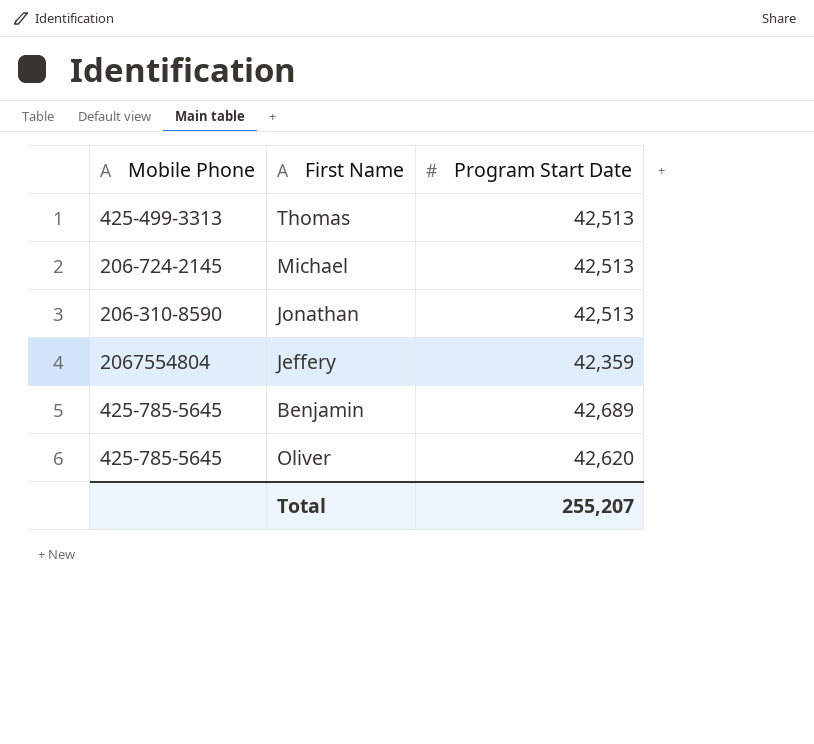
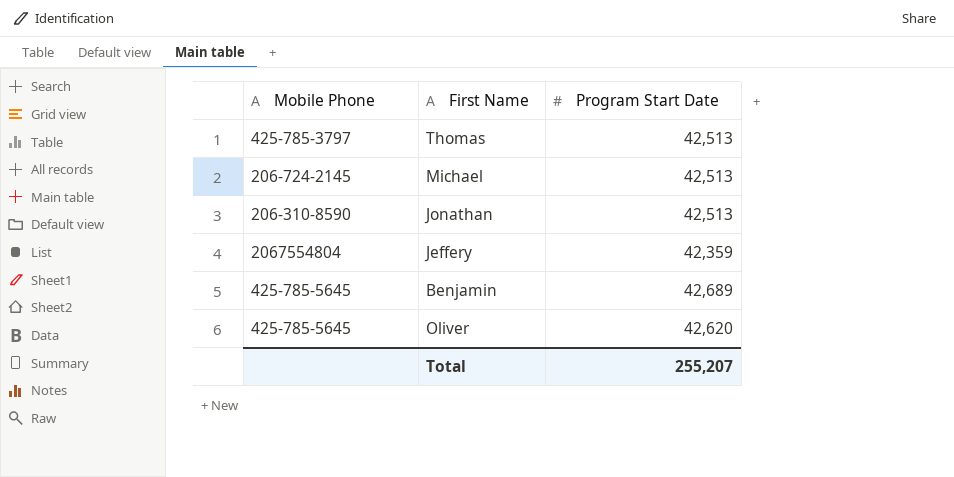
Thomas | Mobile Phone: 425-499-3313 -> 425-785-3797

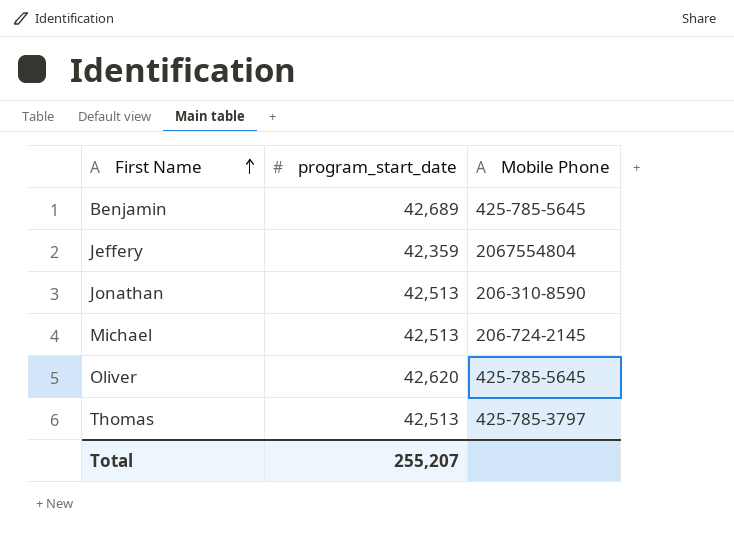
row order: none -> First Name ascending
column name: Program Start Date -> program_start_date
column Mobile Phone | position: 1 -> 3

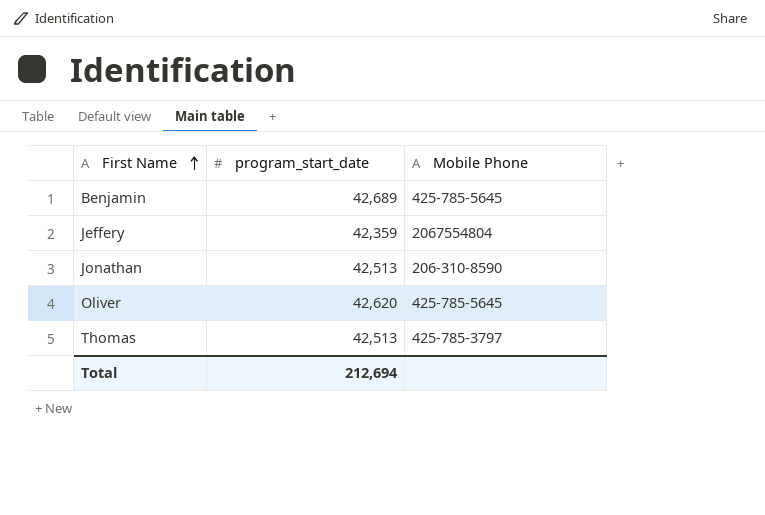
row Michael: 42,513 | 206-724-2145 -> none
Total | program_start_date: 255,207 -> 212,694

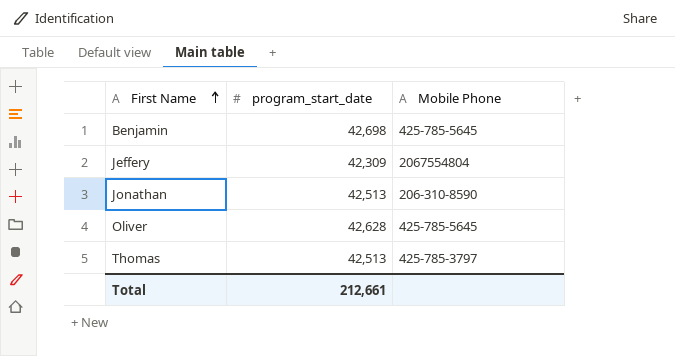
Benjamin | program_start_date: 42,689 -> 42,698
Jeffery | program_start_date: 42,359 -> 42,309
Oliver | program_start_date: 42,620 -> 42,628
Total | program_start_date: 212,694 -> 212,661

